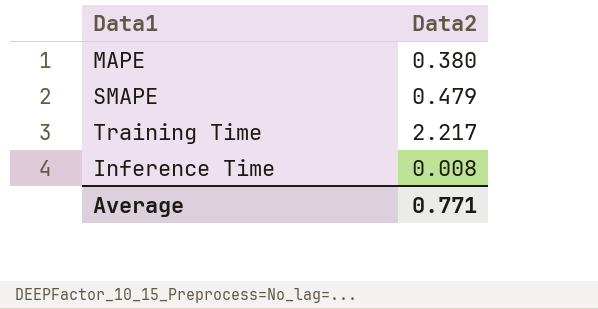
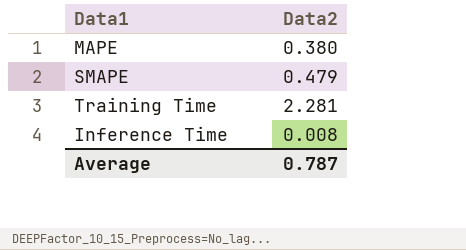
Training Time | Data2: 2.217 -> 2.281
Average | Data2: 0.771 -> 0.787

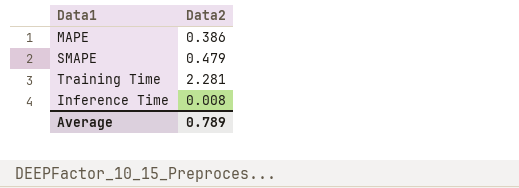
MAPE | Data2: 0.380 -> 0.386
Average | Data2: 0.787 -> 0.789

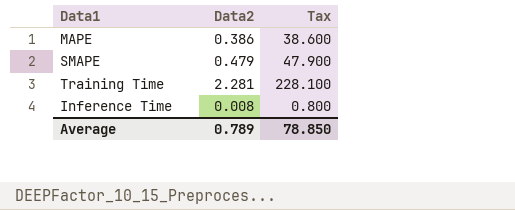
column Tax | formula: none -> [Data2] * 100

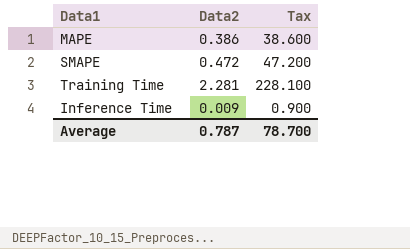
SMAPE | Data2: 0.479 -> 0.472
SMAPE | Tax: 47.900 -> 47.200
Inference Time | Data2: 0.008 -> 0.009
Inference Time | Tax: 0.800 -> 0.900
Average | Data2: 0.789 -> 0.787
Average | Tax: 78.850 -> 78.700

